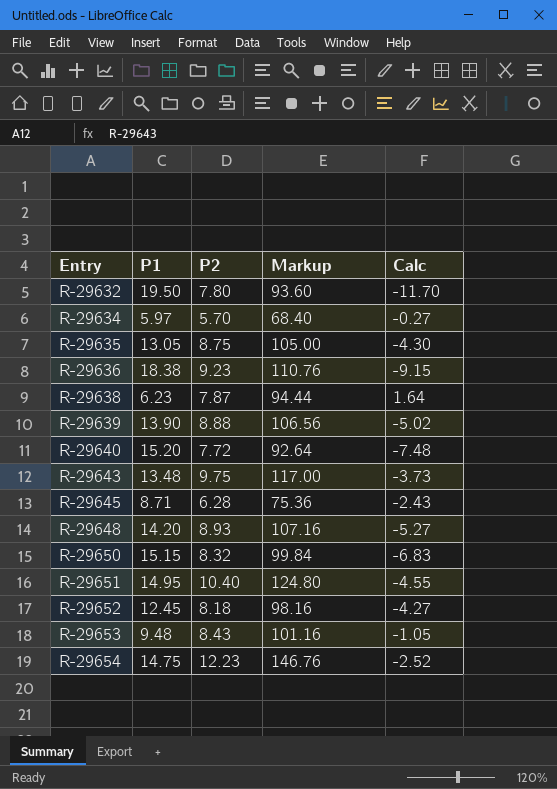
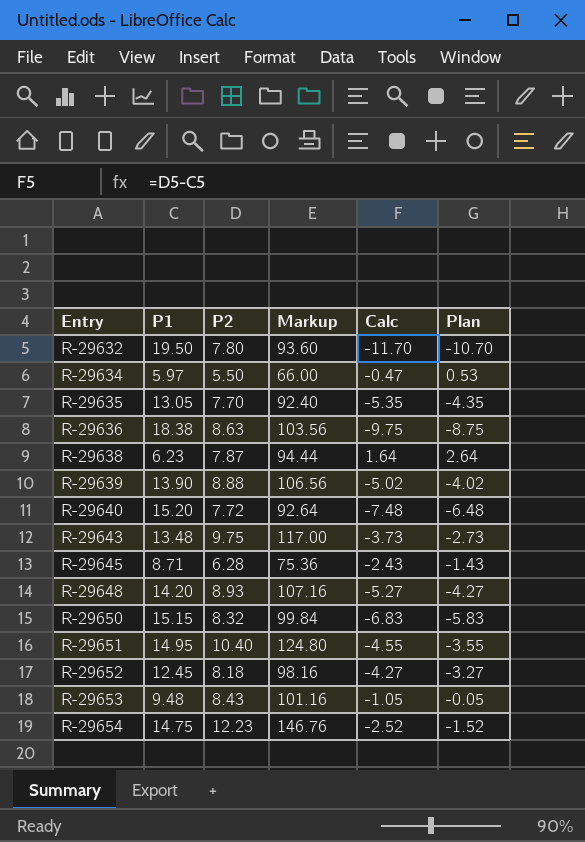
column Plan | formula: none -> [Calc] + 1
R-29634 | P2: 5.70 -> 5.50
R-29634 | Markup: 68.40 -> 66.00
R-29634 | Calc: -0.27 -> -0.47
R-29635 | P2: 8.75 -> 7.70
R-29635 | Markup: 105.00 -> 92.40
R-29635 | Calc: -4.30 -> -5.35
R-29636 | P2: 9.23 -> 8.63
R-29636 | Markup: 110.76 -> 103.56
R-29636 | Calc: -9.15 -> -9.75

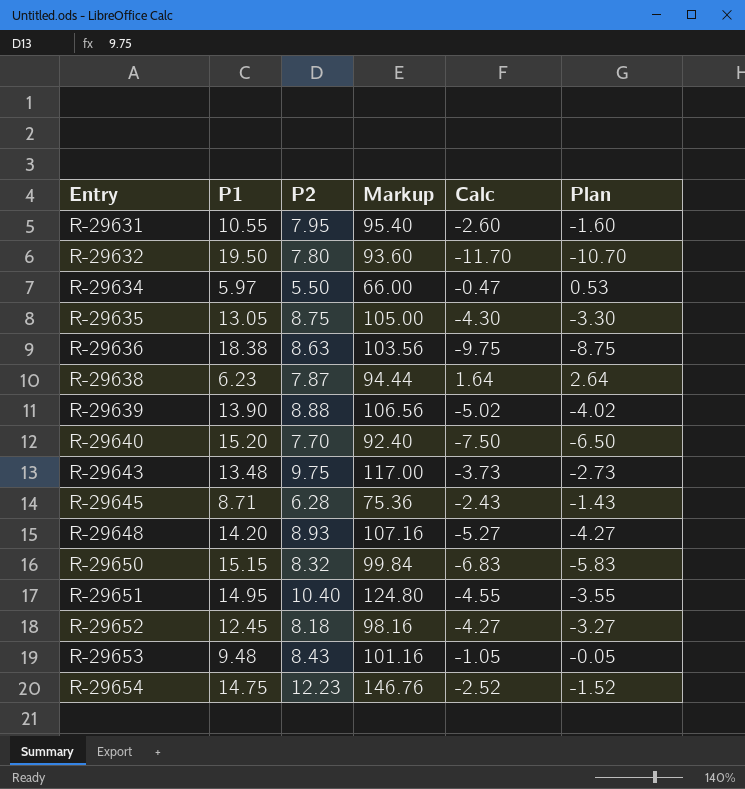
row R-29631: none -> 10.55 | 7.95 | 95.40 | -2.60 | -1.60
R-29635 | P2: 7.70 -> 8.75
R-29635 | Markup: 92.40 -> 105.00
R-29635 | Calc: -5.35 -> -4.30
R-29635 | Plan: -4.35 -> -3.30
R-29640 | P2: 7.72 -> 7.70
R-29640 | Markup: 92.64 -> 92.40
R-29640 | Calc: -7.48 -> -7.50
R-29640 | Plan: -6.48 -> -6.50

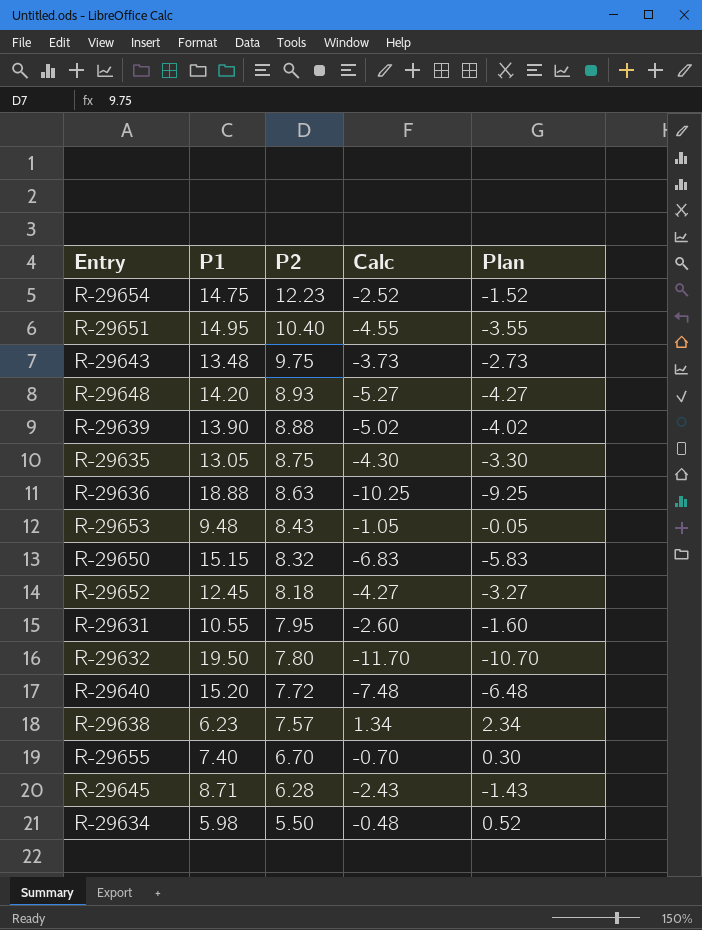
row order: Entry ascending -> P2 descending
column Markup | formula: [P2] * 12 -> none
R-29636 | P1: 18.38 -> 18.88
R-29636 | Calc: -9.75 -> -10.25
R-29636 | Plan: -8.75 -> -9.25
R-29640 | P2: 7.70 -> 7.72
R-29640 | Calc: -7.50 -> -7.48
R-29640 | Plan: -6.50 -> -6.48
R-29638 | P2: 7.87 -> 7.57
R-29638 | Calc: 1.64 -> 1.34
R-29638 | Plan: 2.64 -> 2.34
row R-29655: none -> 7.40 | 6.70 | -0.70 | 0.30
R-29634 | P1: 5.97 -> 5.98
R-29634 | Calc: -0.47 -> -0.48
R-29634 | Plan: 0.53 -> 0.52

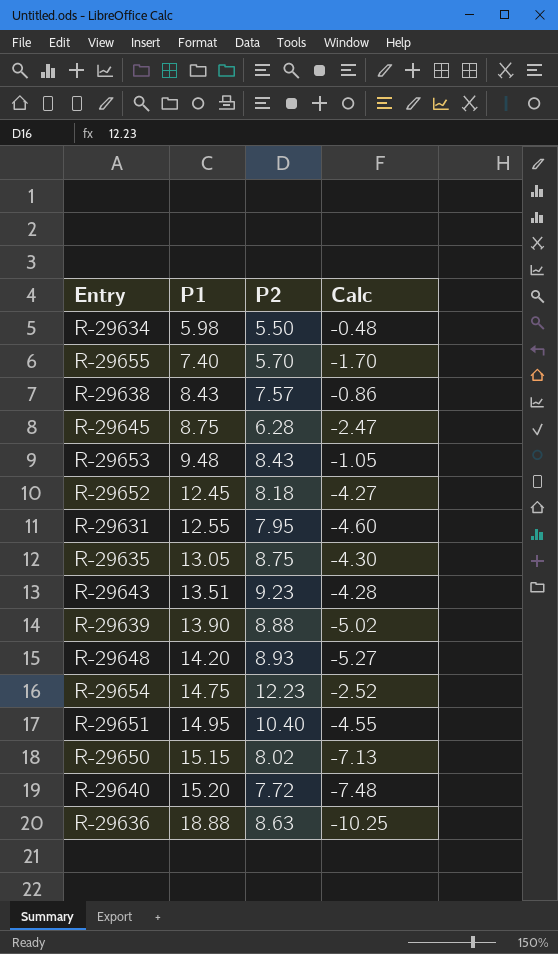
row order: P2 descending -> P1 ascending
column Plan | formula: [Calc] + 1 -> none
row R-29632: 19.50 | 7.80 | -11.70 | -10.70 -> none
R-29655 | P2: 6.70 -> 5.70
R-29655 | Calc: -0.70 -> -1.70
R-29638 | P1: 6.23 -> 8.43
R-29638 | Calc: 1.34 -> -0.86
R-29645 | P1: 8.71 -> 8.75
R-29645 | Calc: -2.43 -> -2.47
R-29631 | P1: 10.55 -> 12.55
R-29631 | Calc: -2.60 -> -4.60
R-29643 | P1: 13.48 -> 13.51
R-29643 | P2: 9.75 -> 9.23
R-29643 | Calc: -3.73 -> -4.28
R-29650 | P2: 8.32 -> 8.02
R-29650 | Calc: -6.83 -> -7.13

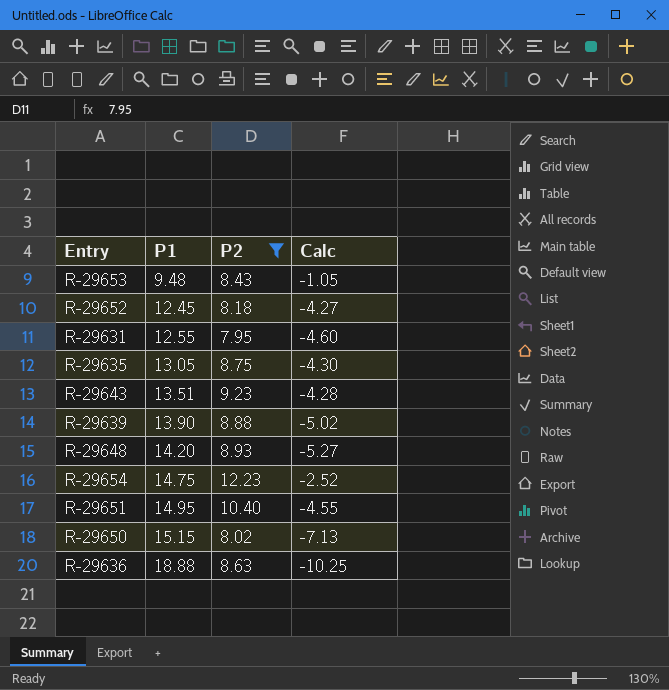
filter: none -> P2 >= 7.95

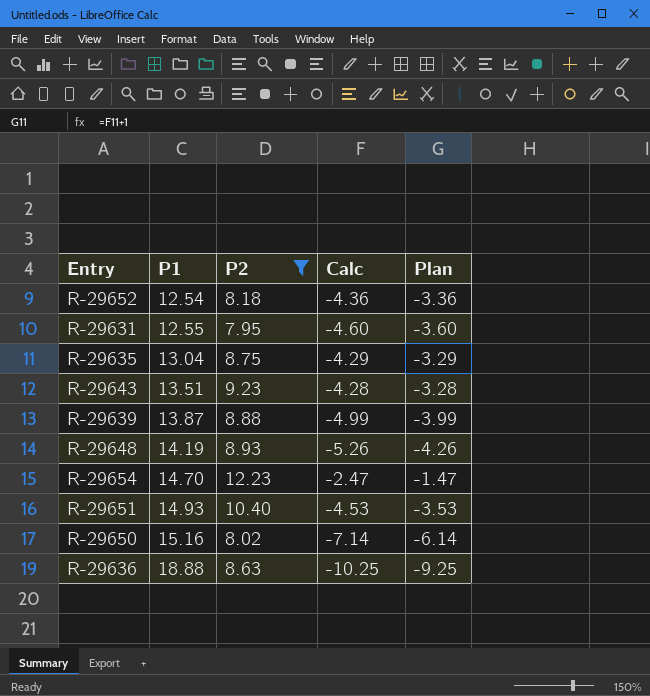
column Plan | formula: none -> [Calc] + 1
row R-29653: 9.48 | 8.43 | -1.05 -> none
R-29652 | P1: 12.45 -> 12.54
R-29652 | Calc: -4.27 -> -4.36
R-29635 | P1: 13.05 -> 13.04
R-29635 | Calc: -4.30 -> -4.29
R-29639 | P1: 13.90 -> 13.87
R-29639 | Calc: -5.02 -> -4.99
R-29648 | P1: 14.20 -> 14.19
R-29648 | Calc: -5.27 -> -5.26
R-29654 | P1: 14.75 -> 14.70
R-29654 | Calc: -2.52 -> -2.47
R-29651 | P1: 14.95 -> 14.93
R-29651 | Calc: -4.55 -> -4.53
R-29650 | P1: 15.15 -> 15.16
R-29650 | Calc: -7.13 -> -7.14

